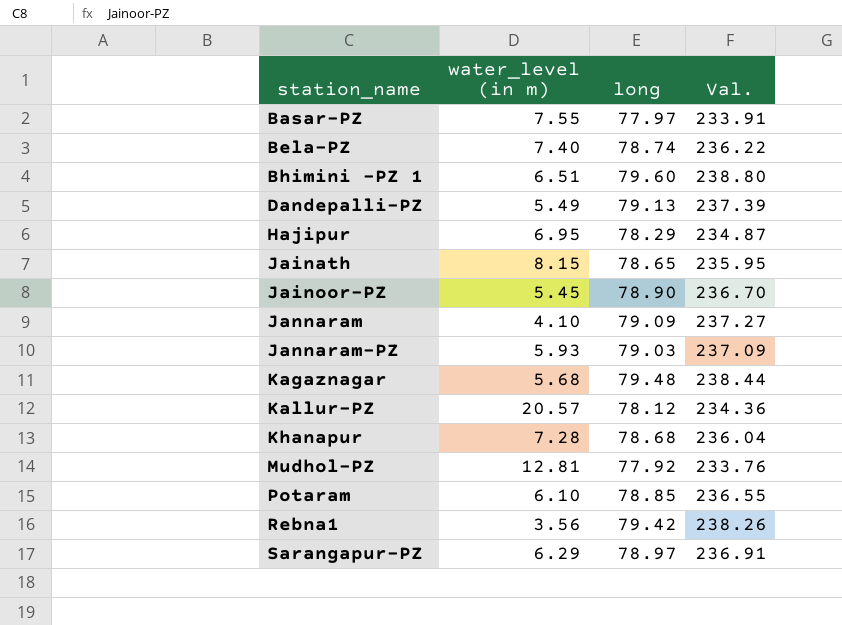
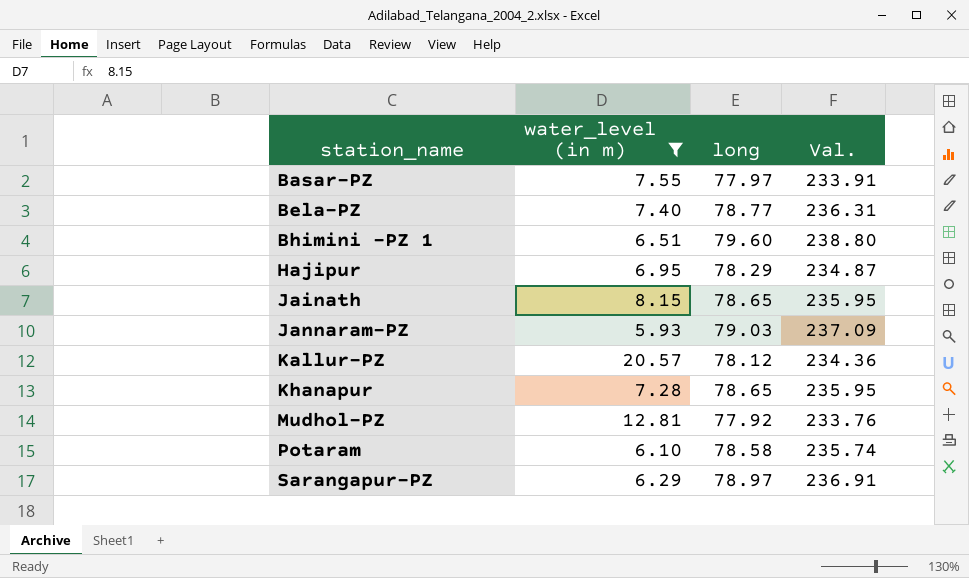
filter: none -> water_level (in m) >= 5.93
Bela-PZ | long: 78.74 -> 78.77
Bela-PZ | Val.: 236.22 -> 236.31
Khanapur | long: 78.68 -> 78.65
Khanapur | Val.: 236.04 -> 235.95
Potaram | long: 78.85 -> 78.58
Potaram | Val.: 236.55 -> 235.74

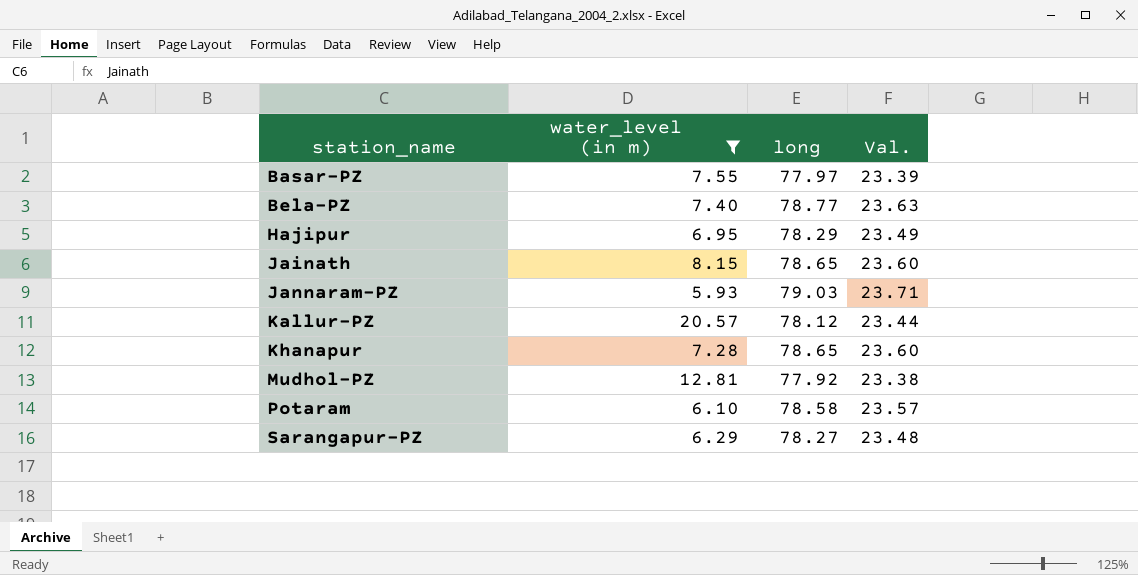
column Val. | formula: [long] * 3 -> [long] * 0.3
row Bhimini -PZ 1: 6.51 | 79.60 | 238.80 -> none
Sarangapur-PZ | long: 78.97 -> 78.27

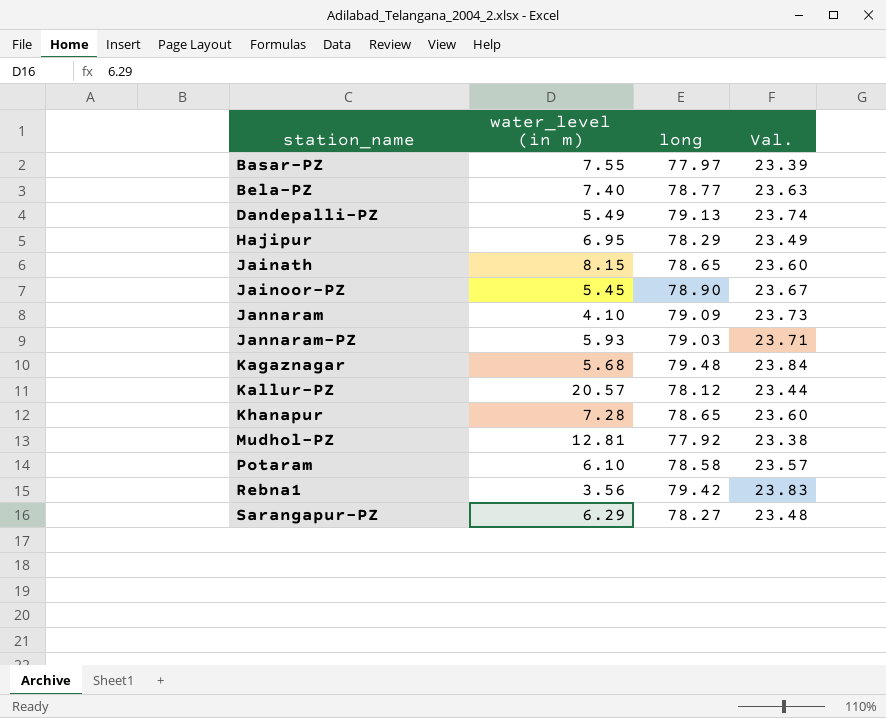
filter: water_level (in m) >= 5.93 -> none

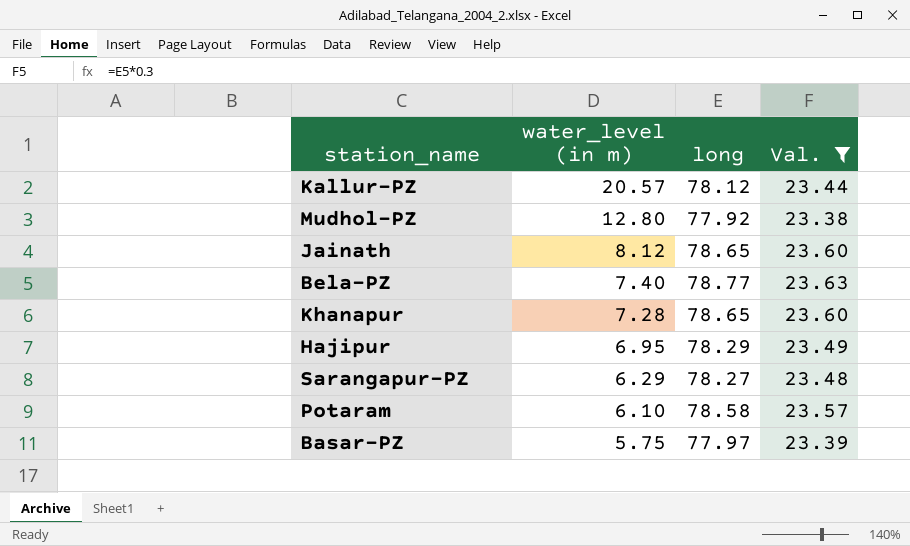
filter: none -> Val. <= 23.63
row order: station_name ascending -> water_level (in m) descending
Mudhol-PZ | water_level (in m): 12.81 -> 12.80
Jainath | water_level (in m): 8.15 -> 8.12
Basar-PZ | water_level (in m): 7.55 -> 5.75

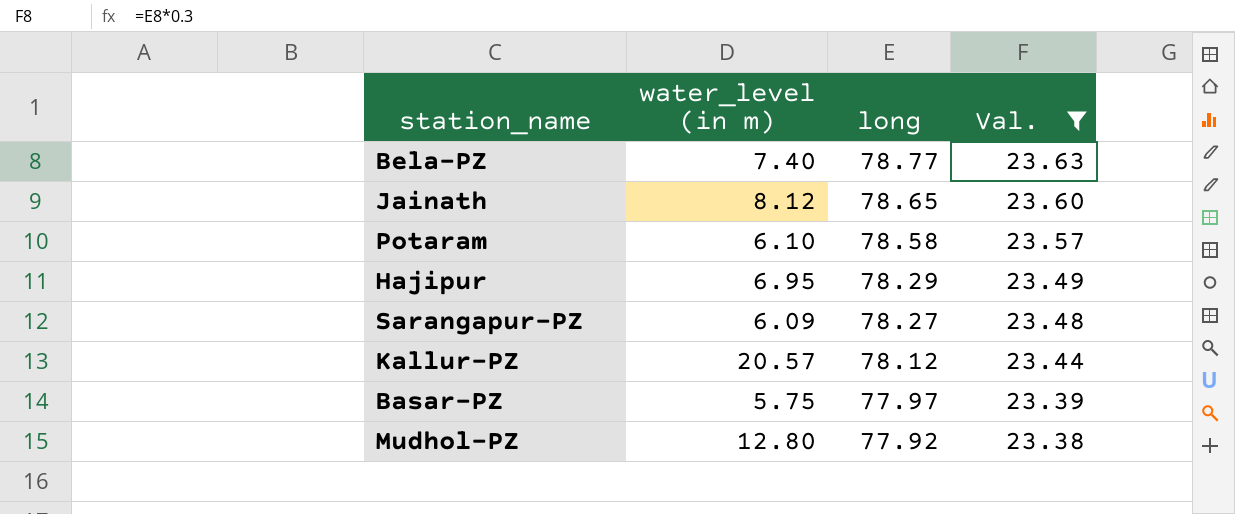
row order: water_level (in m) descending -> long descending
row Khanapur: 7.28 | 78.65 | 23.60 -> none
Sarangapur-PZ | water_level (in m): 6.29 -> 6.09

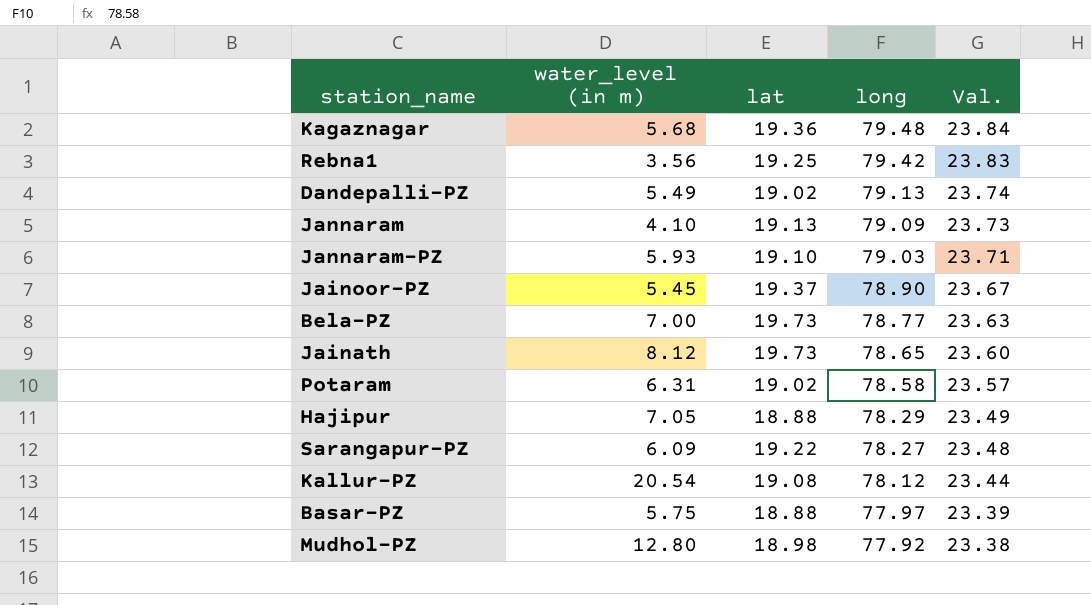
filter: Val. <= 23.63 -> none
column lat | position: none -> 3
Bela-PZ | water_level (in m): 7.40 -> 7.00
Potaram | water_level (in m): 6.10 -> 6.31
Hajipur | water_level (in m): 6.95 -> 7.05
Kallur-PZ | water_level (in m): 20.57 -> 20.54

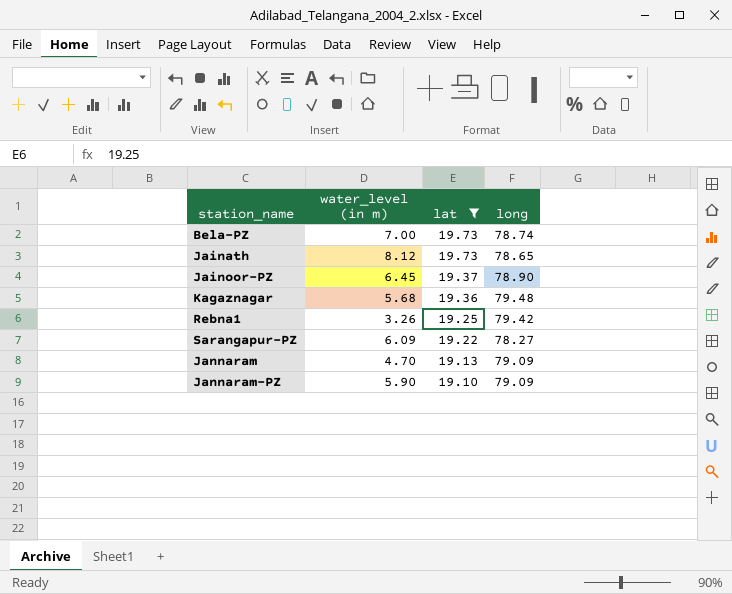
filter: none -> lat >= 19.10
row order: long descending -> lat descending
column Val. | formula: [long] * 0.3 -> none
Bela-PZ | long: 78.77 -> 78.74
Jainoor-PZ | water_level (in m): 5.45 -> 6.45
Rebna1 | water_level (in m): 3.56 -> 3.26
Jannaram | water_level (in m): 4.10 -> 4.70
Jannaram-PZ | water_level (in m): 5.93 -> 5.90
Jannaram-PZ | long: 79.03 -> 79.09

